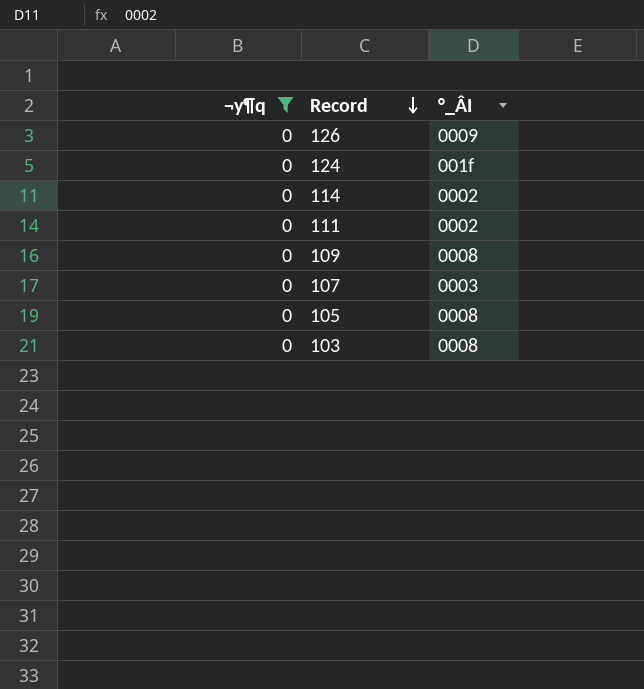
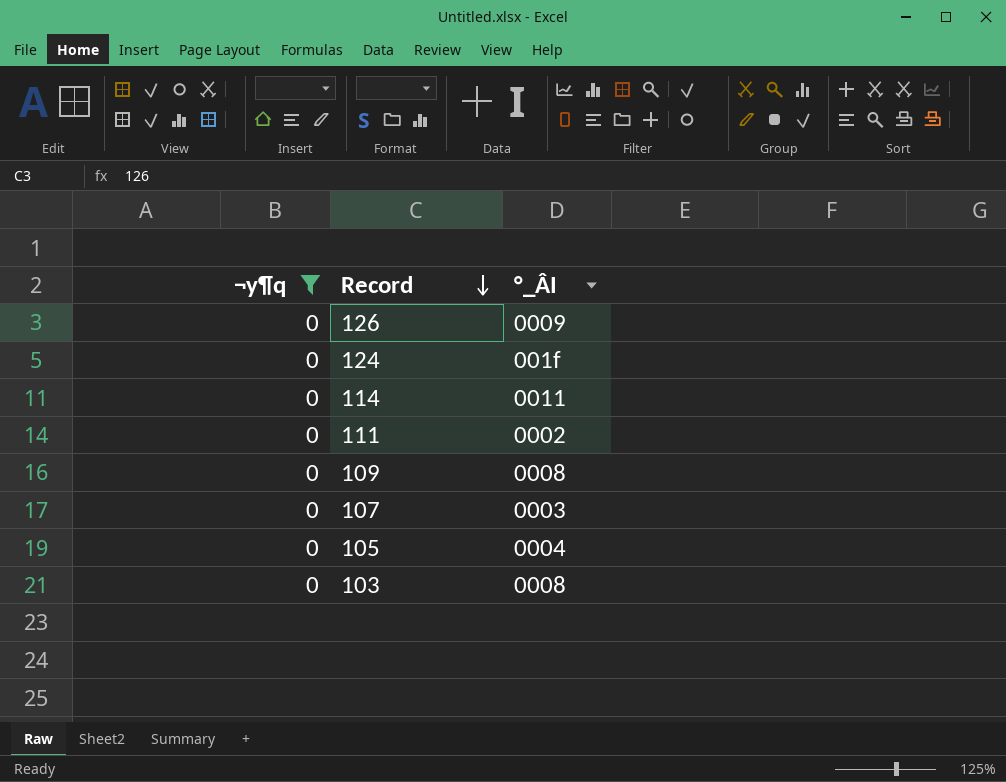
114 | °_ÂI: 0002 -> 0011
105 | °_ÂI: 0008 -> 0004

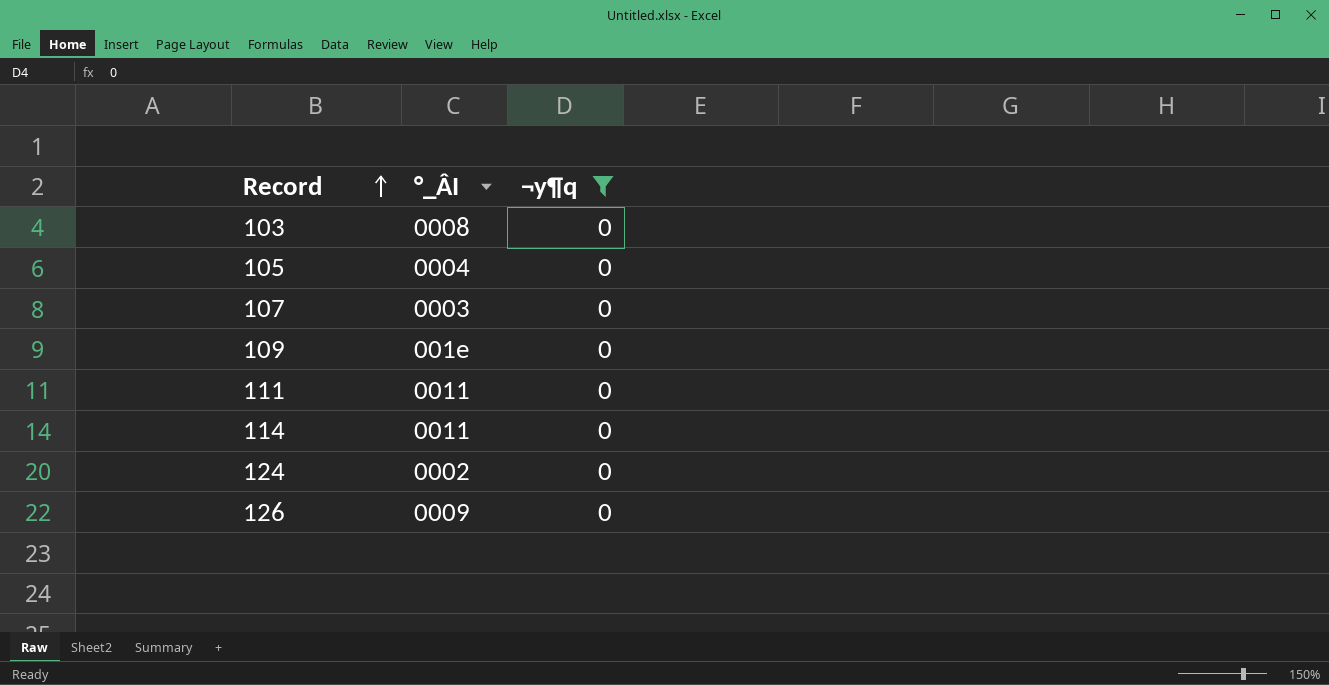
row order: Record descending -> Record ascending
column ¬y¶q | position: 1 -> 3
109 | °_ÂI: 0008 -> 001e
111 | °_ÂI: 0002 -> 0011
124 | °_ÂI: 001f -> 0002

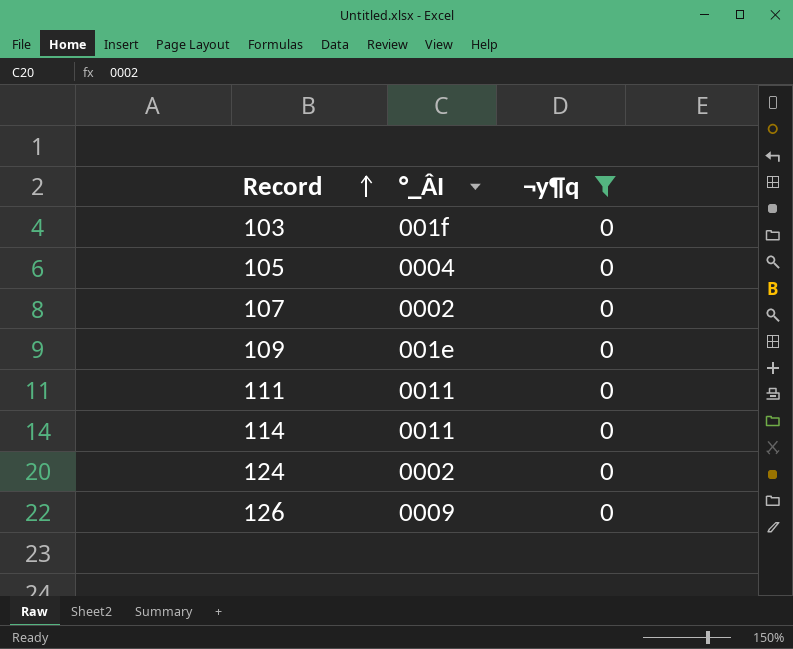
103 | °_ÂI: 0008 -> 001f
107 | °_ÂI: 0003 -> 0002

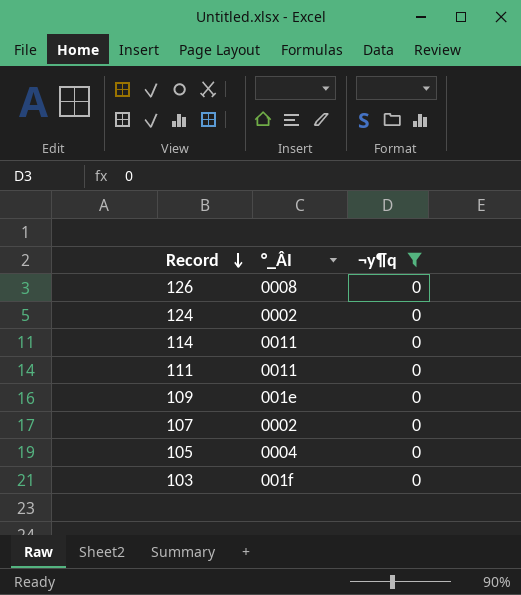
row order: Record ascending -> Record descending
126 | °_ÂI: 0009 -> 0008

